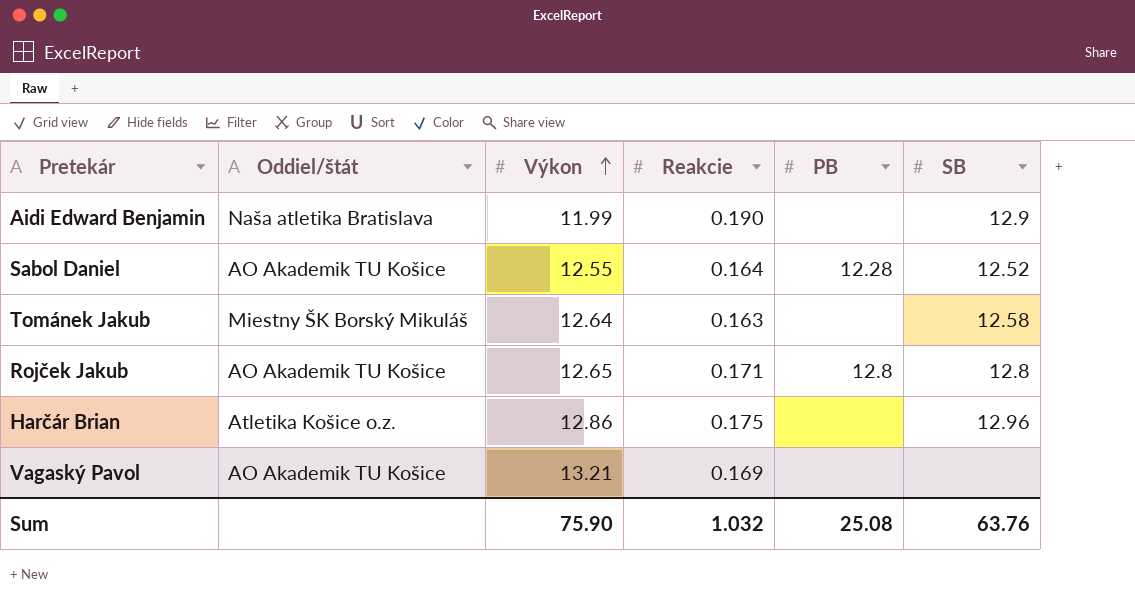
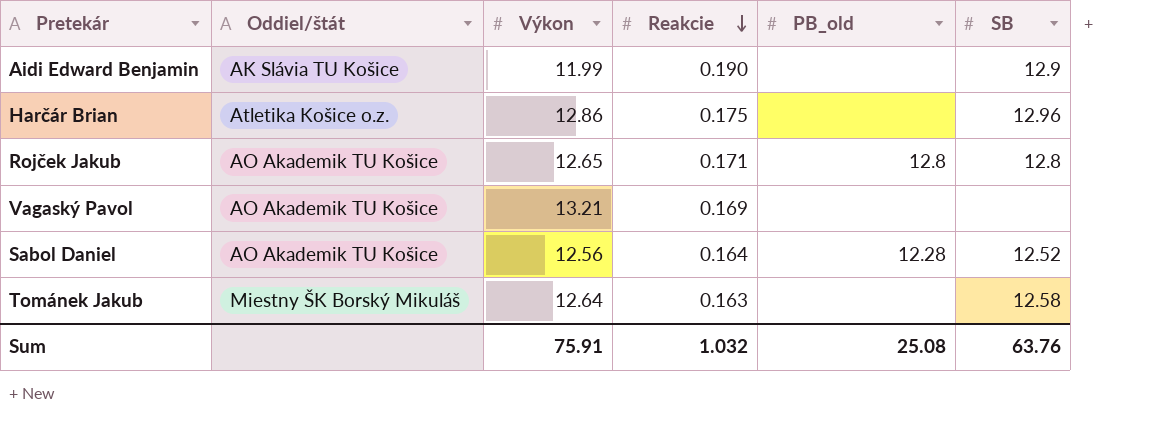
row order: Výkon ascending -> Reakcie descending
column name: PB -> PB_old
Aidi Edward Benjamin | Oddiel/štát: Naša atletika Bratislava -> AK Slávia TU Košice
Sabol Daniel | Výkon: 12.55 -> 12.56
Sum | Výkon: 75.90 -> 75.91

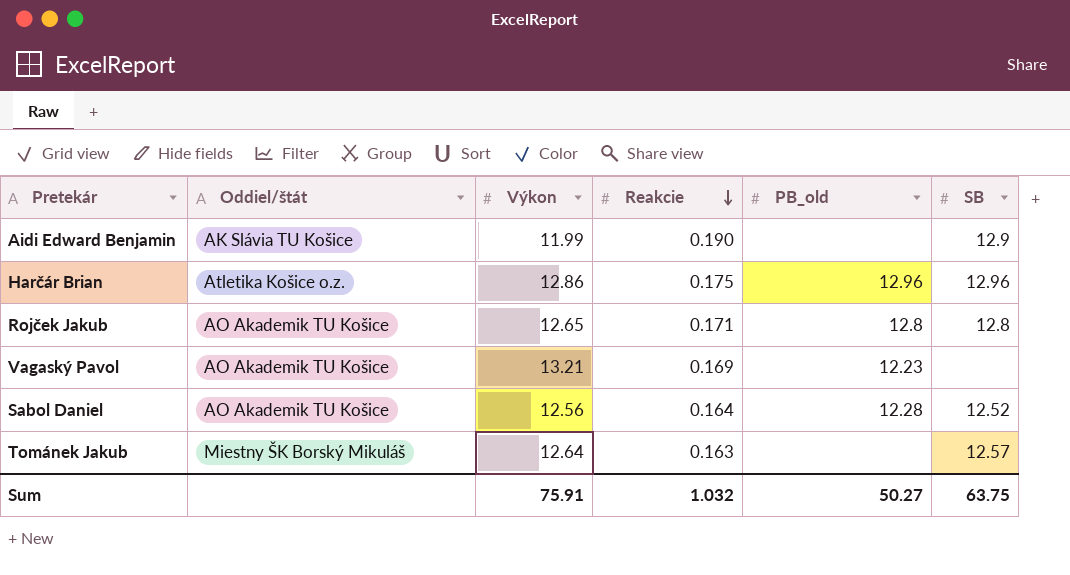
Harčár Brian | PB_old: none -> 12.96
Vagaský Pavol | PB_old: none -> 12.23
Tománek Jakub | SB: 12.58 -> 12.57
Sum | PB_old: 25.08 -> 50.27
Sum | SB: 63.76 -> 63.75

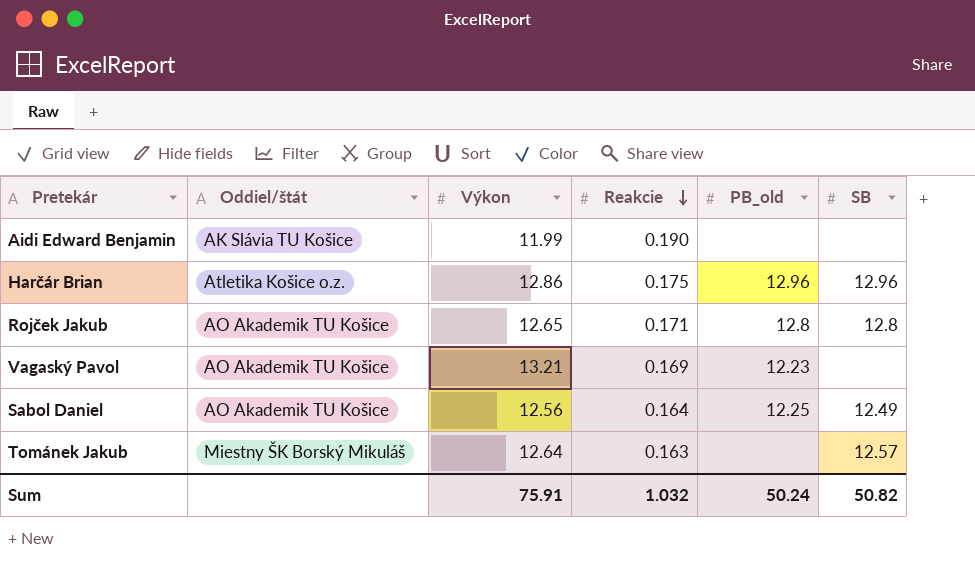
Aidi Edward Benjamin | SB: 12.9 -> none
Sabol Daniel | PB_old: 12.28 -> 12.25
Sabol Daniel | SB: 12.52 -> 12.49
Sum | PB_old: 50.27 -> 50.24
Sum | SB: 63.75 -> 50.82

